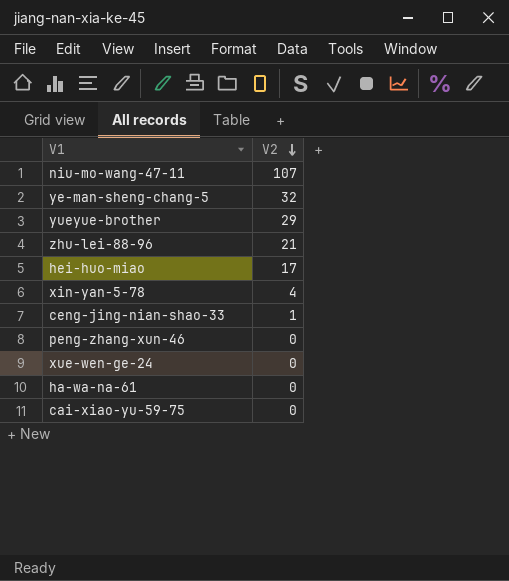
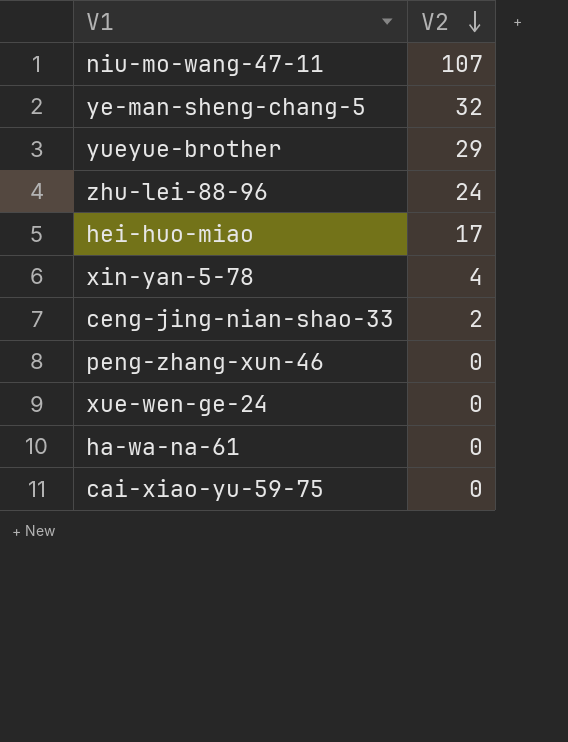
zhu-lei-88-96 | V2: 21 -> 24
ceng-jing-nian-shao-33 | V2: 1 -> 2

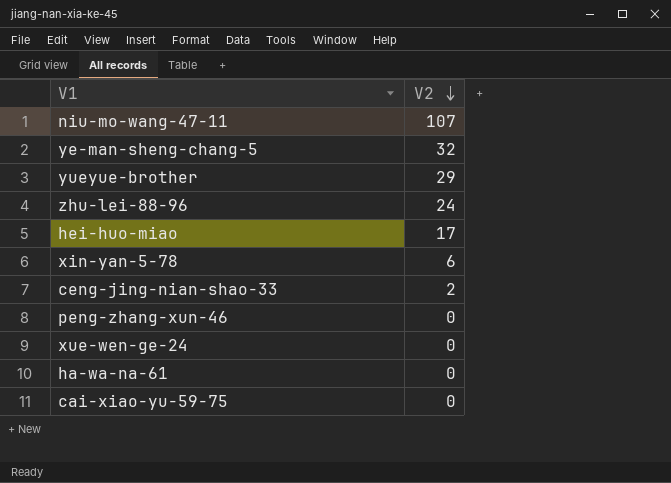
xin-yan-5-78 | V2: 4 -> 6

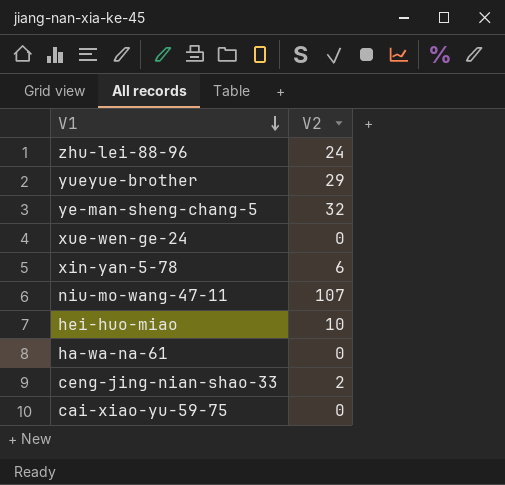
row order: V2 descending -> V1 descending
row peng-zhang-xun-46: 0 -> none
hei-huo-miao | V2: 17 -> 10

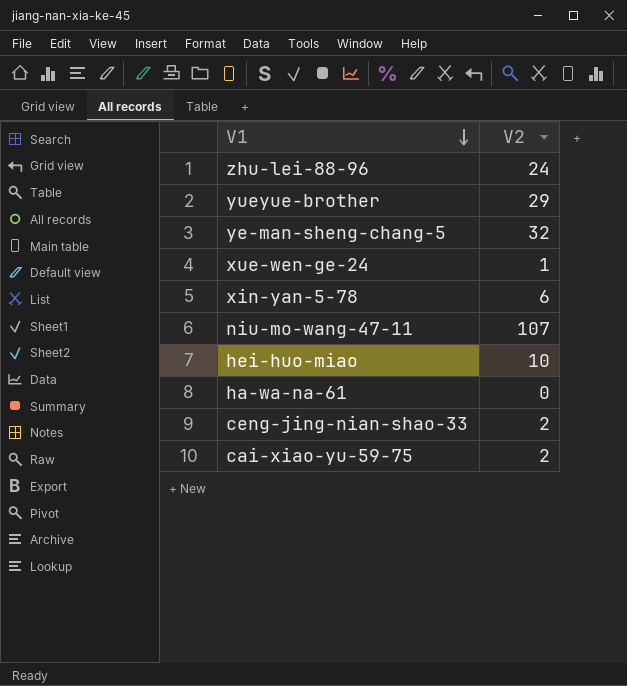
xue-wen-ge-24 | V2: 0 -> 1
cai-xiao-yu-59-75 | V2: 0 -> 2

